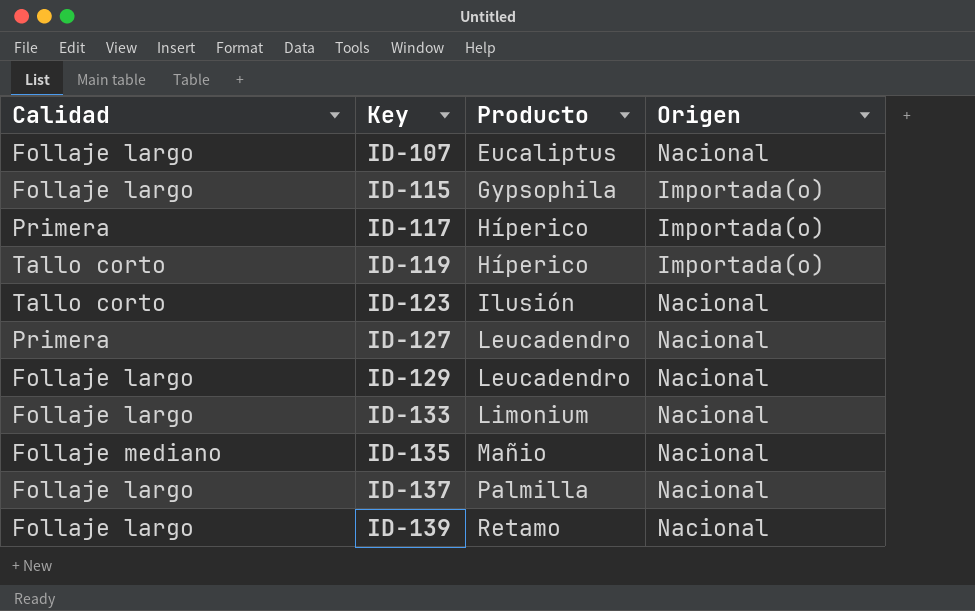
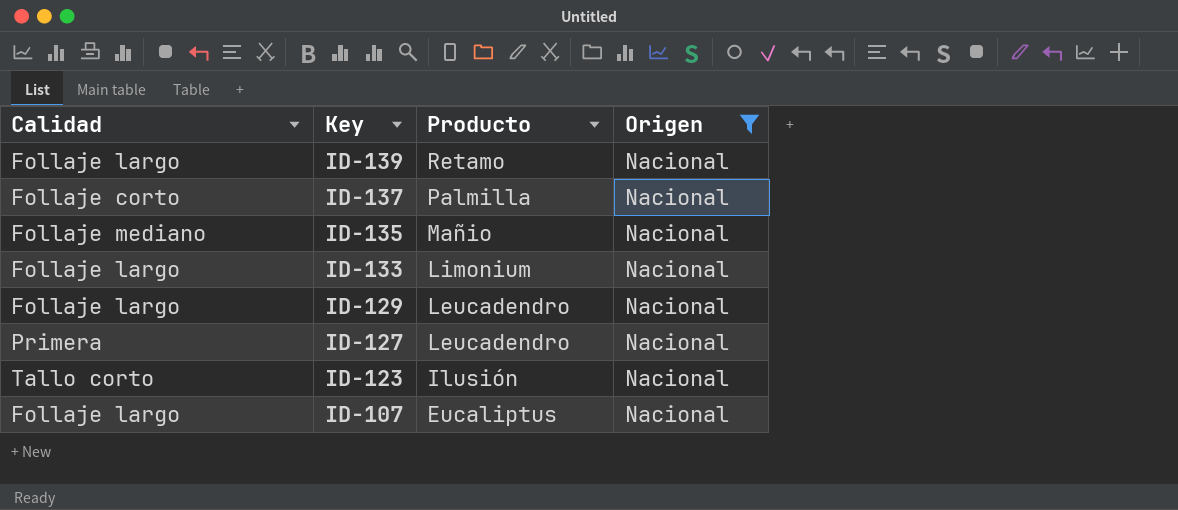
filter: none -> Origen = Nacional
row order: Key ascending -> Key descending
ID-137 | Calidad: Follaje largo -> Follaje corto

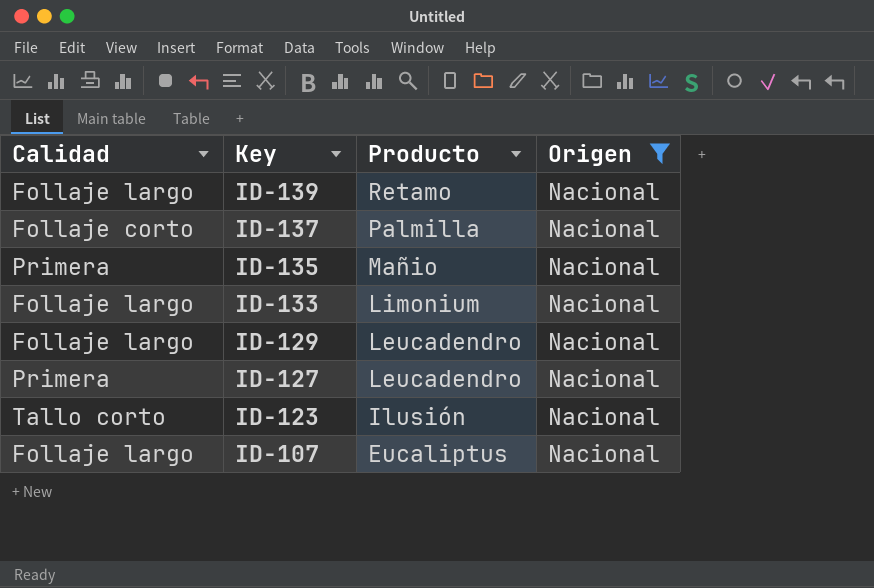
ID-135 | Calidad: Follaje mediano -> Primera

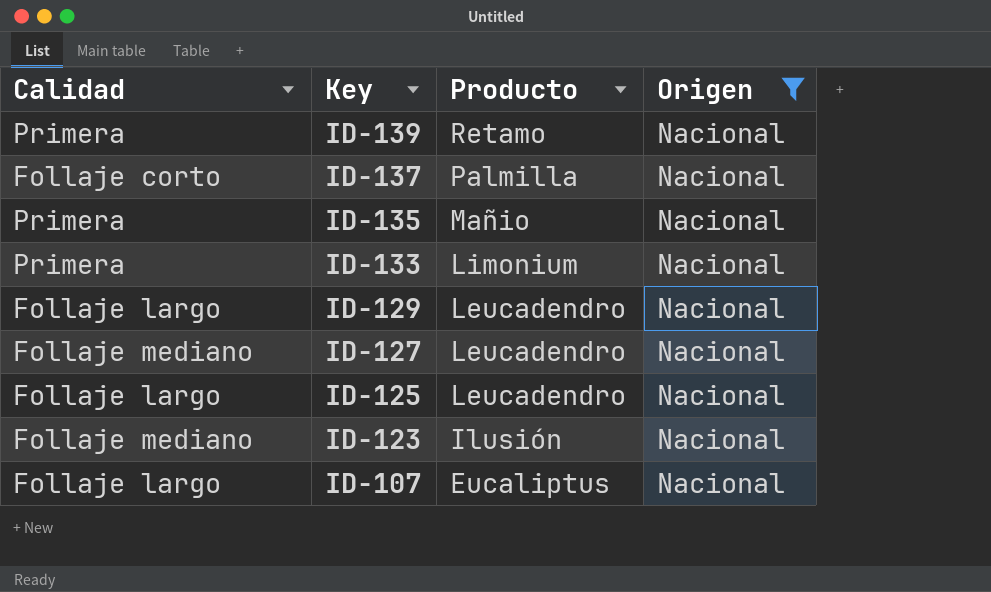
ID-139 | Calidad: Follaje largo -> Primera
ID-133 | Calidad: Follaje largo -> Primera
ID-127 | Calidad: Primera -> Follaje mediano
row ID-125: none -> Follaje largo | Leucadendro | Nacional
ID-123 | Calidad: Tallo corto -> Follaje mediano

